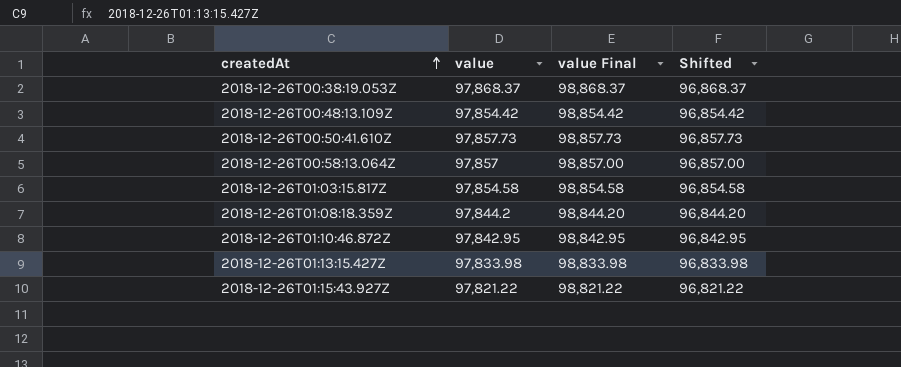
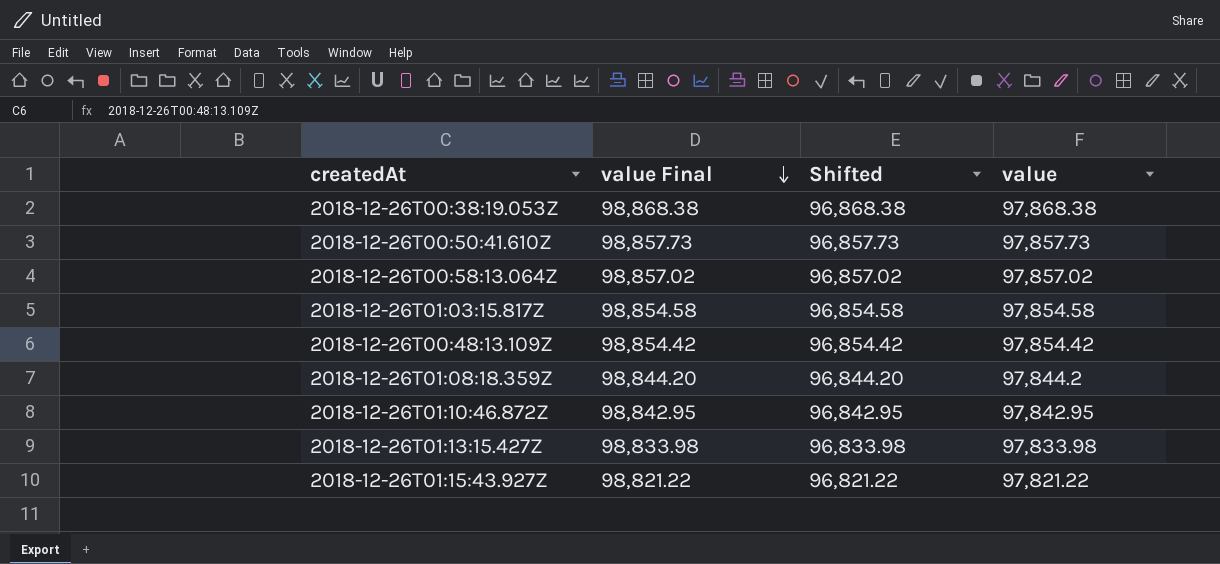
row order: createdAt ascending -> value Final descending
column value | position: 2 -> 4
2018-12-26T00:38:19.053Z | value Final: 98,868.37 -> 98,868.38
2018-12-26T00:38:19.053Z | Shifted: 96,868.37 -> 96,868.38
2018-12-26T00:38:19.053Z | value: 97,868.37 -> 97,868.38
2018-12-26T00:58:13.064Z | value Final: 98,857.00 -> 98,857.02
2018-12-26T00:58:13.064Z | Shifted: 96,857.00 -> 96,857.02
2018-12-26T00:58:13.064Z | value: 97,857 -> 97,857.02

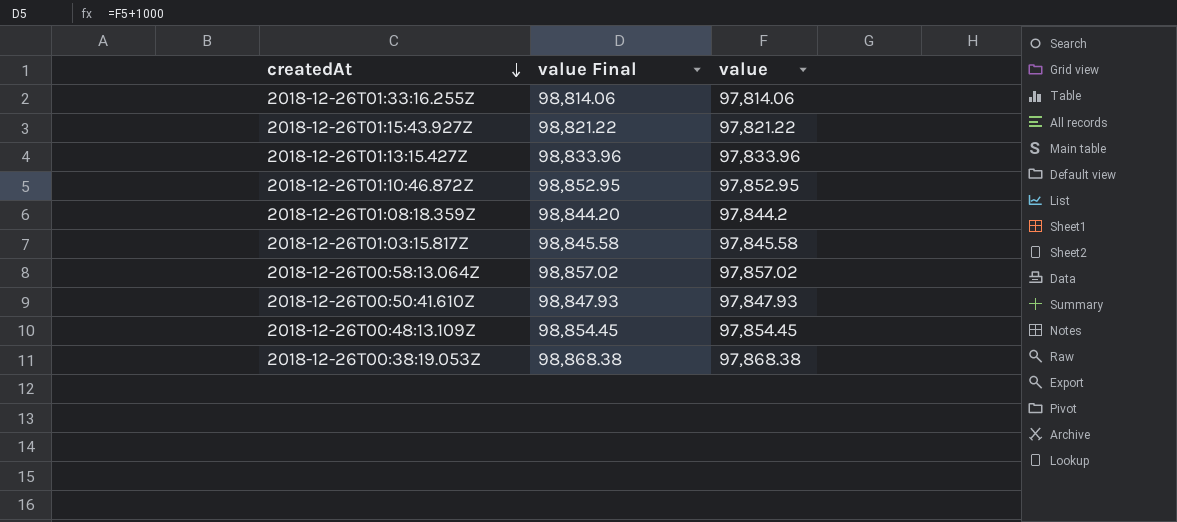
row order: value Final descending -> createdAt descending
column Shifted | formula: [value] - 1000 -> none
row 2018-12-26T01:33:16.255Z: none -> 98,814.06 | 97,814.06
2018-12-26T01:13:15.427Z | value Final: 98,833.98 -> 98,833.96
2018-12-26T01:13:15.427Z | value: 97,833.98 -> 97,833.96
2018-12-26T01:10:46.872Z | value Final: 98,842.95 -> 98,852.95
2018-12-26T01:10:46.872Z | value: 97,842.95 -> 97,852.95
2018-12-26T01:03:15.817Z | value Final: 98,854.58 -> 98,845.58
2018-12-26T01:03:15.817Z | value: 97,854.58 -> 97,845.58
2018-12-26T00:50:41.610Z | value Final: 98,857.73 -> 98,847.93
2018-12-26T00:50:41.610Z | value: 97,857.73 -> 97,847.93
2018-12-26T00:48:13.109Z | value Final: 98,854.42 -> 98,854.45
2018-12-26T00:48:13.109Z | value: 97,854.42 -> 97,854.45

